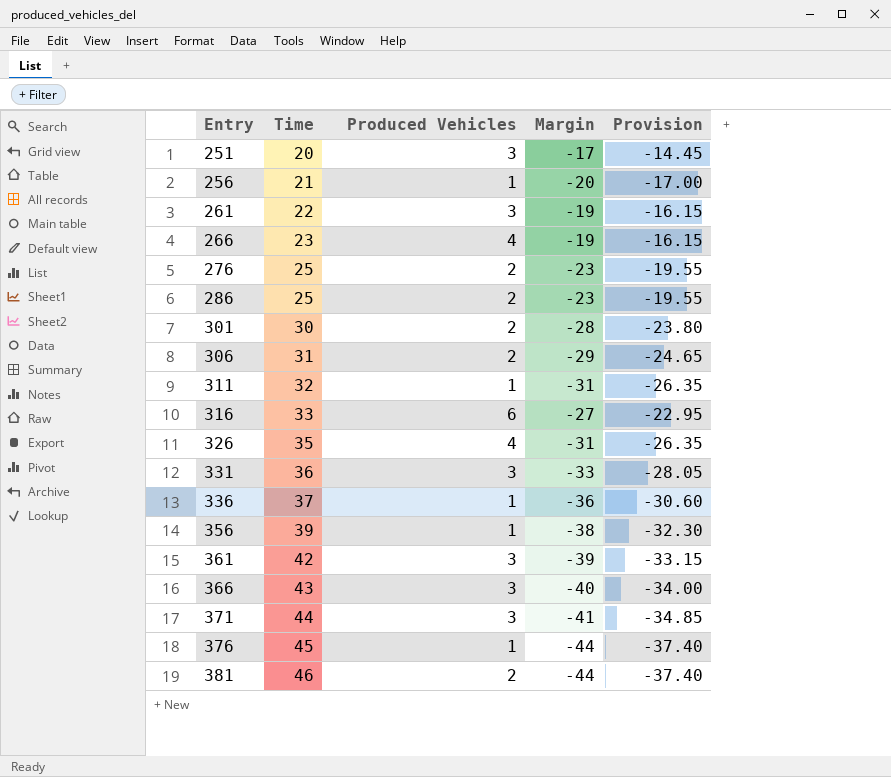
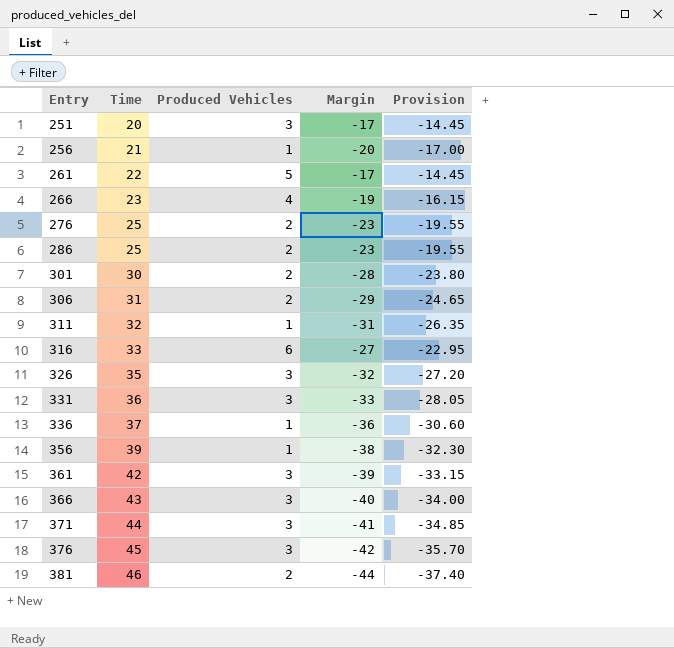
261 | Produced Vehicles: 3 -> 5
261 | Margin: -19 -> -17
261 | Provision: -16.15 -> -14.45
326 | Produced Vehicles: 4 -> 3
326 | Margin: -31 -> -32
326 | Provision: -26.35 -> -27.20
376 | Produced Vehicles: 1 -> 3
376 | Margin: -44 -> -42
376 | Provision: -37.40 -> -35.70

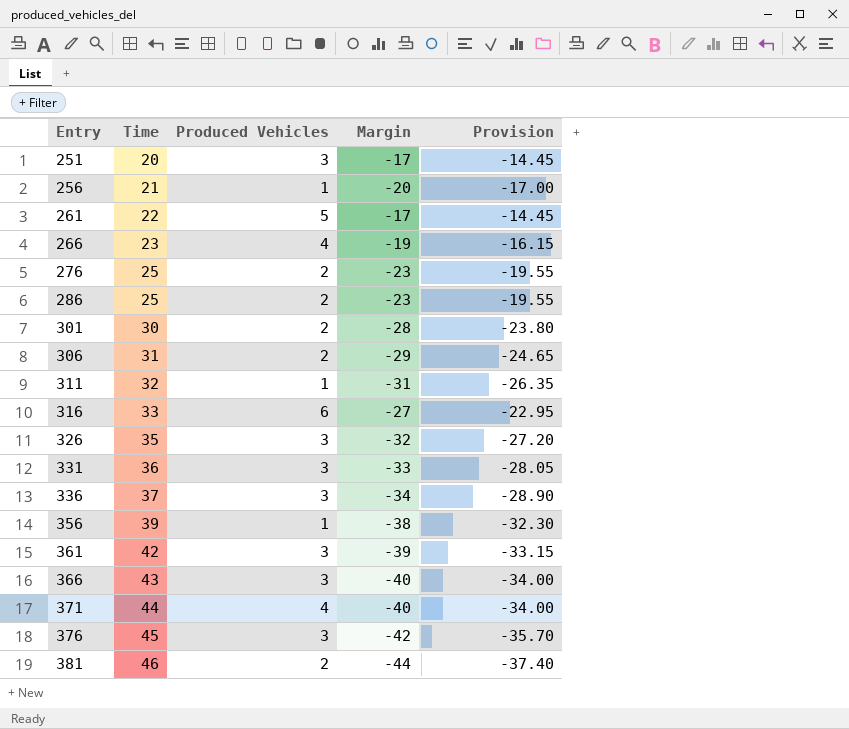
336 | Produced Vehicles: 1 -> 3
336 | Margin: -36 -> -34
336 | Provision: -30.60 -> -28.90
371 | Produced Vehicles: 3 -> 4
371 | Margin: -41 -> -40
371 | Provision: -34.85 -> -34.00

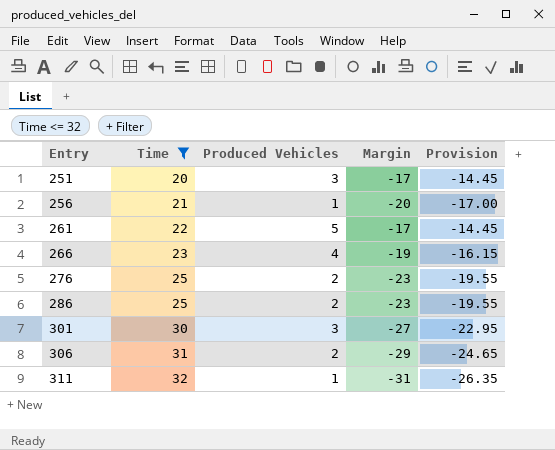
filter: none -> Time <= 32
301 | Produced Vehicles: 2 -> 3
301 | Margin: -28 -> -27
301 | Provision: -23.80 -> -22.95

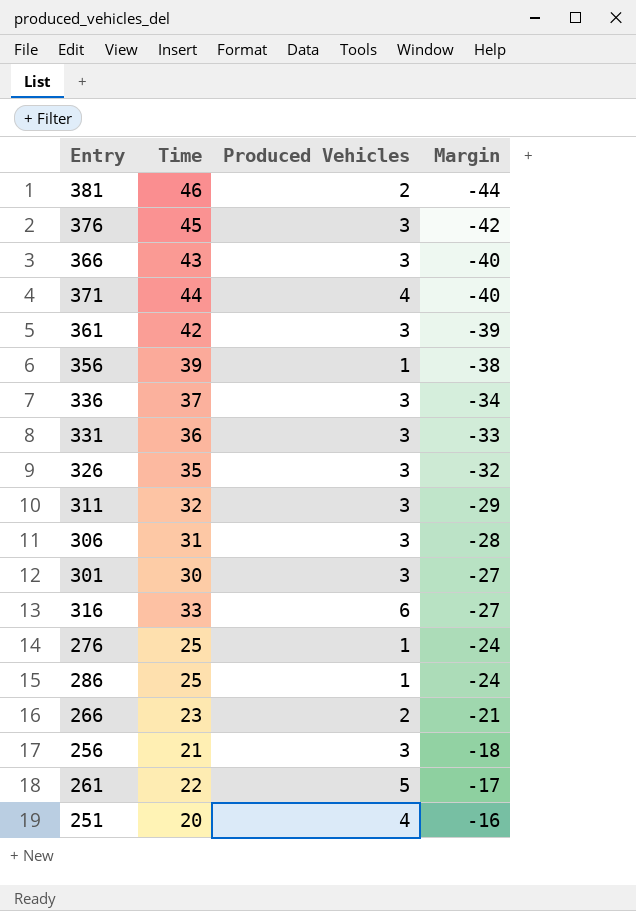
filter: Time <= 32 -> none
row order: Entry ascending -> Margin ascending
column Provision | formula: [Margin] * 0.85 -> none
311 | Produced Vehicles: 1 -> 3
311 | Margin: -31 -> -29
306 | Produced Vehicles: 2 -> 3
306 | Margin: -29 -> -28
276 | Produced Vehicles: 2 -> 1
276 | Margin: -23 -> -24
286 | Produced Vehicles: 2 -> 1
286 | Margin: -23 -> -24
266 | Produced Vehicles: 4 -> 2
266 | Margin: -19 -> -21
256 | Produced Vehicles: 1 -> 3
256 | Margin: -20 -> -18
251 | Produced Vehicles: 3 -> 4
251 | Margin: -17 -> -16

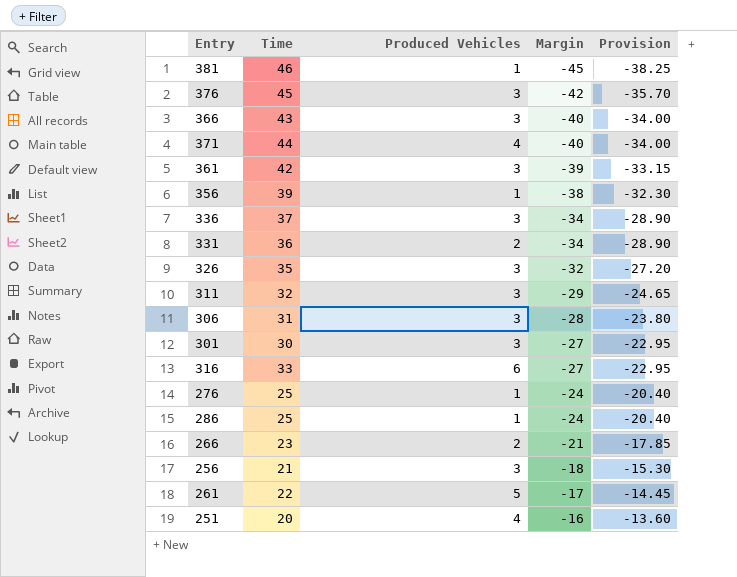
column Provision | formula: none -> [Margin] * 0.85
381 | Produced Vehicles: 2 -> 1
381 | Margin: -44 -> -45
331 | Produced Vehicles: 3 -> 2
331 | Margin: -33 -> -34

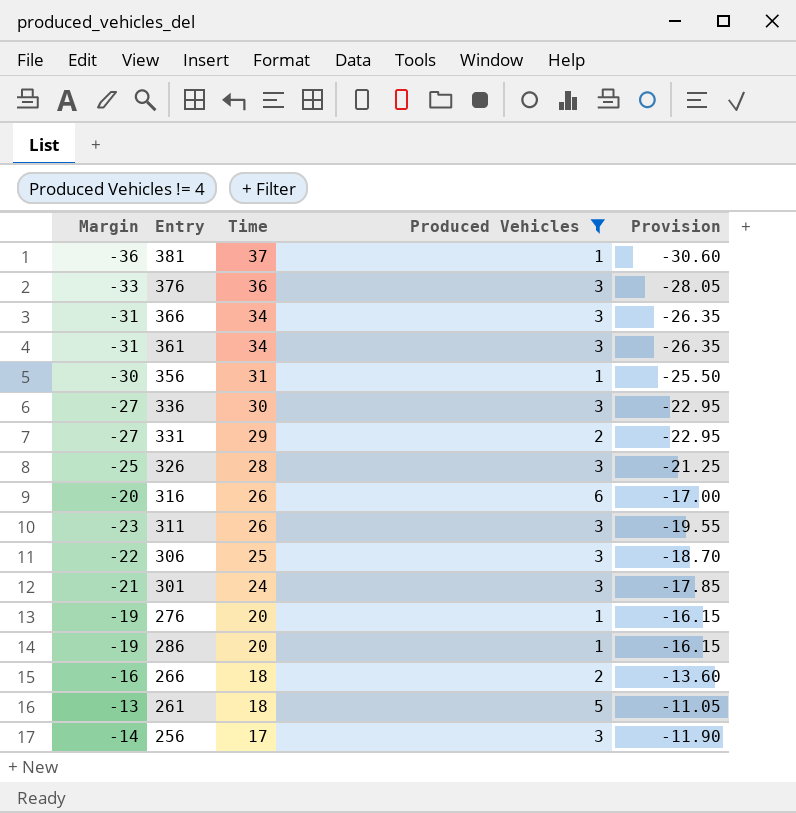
filter: none -> Produced Vehicles != 4
row order: Margin ascending -> Time descending
column Margin | position: 4 -> 1
381 | Margin: -45 -> -36
381 | Time: 46 -> 37
381 | Provision: -38.25 -> -30.60
376 | Margin: -42 -> -33
376 | Time: 45 -> 36
376 | Provision: -35.70 -> -28.05
366 | Margin: -40 -> -31
366 | Time: 43 -> 34
366 | Provision: -34.00 -> -26.35
361 | Margin: -39 -> -31
361 | Time: 42 -> 34
361 | Provision: -33.15 -> -26.35
356 | Margin: -38 -> -30
356 | Time: 39 -> 31
356 | Provision: -32.30 -> -25.50
336 | Margin: -34 -> -27
336 | Time: 37 -> 30
336 | Provision: -28.90 -> -22.95
331 | Margin: -34 -> -27
331 | Time: 36 -> 29
331 | Provision: -28.90 -> -22.95
326 | Margin: -32 -> -25
326 | Time: 35 -> 28
326 | Provision: -27.20 -> -21.25
316 | Margin: -27 -> -20
316 | Time: 33 -> 26
316 | Provision: -22.95 -> -17.00
311 | Margin: -29 -> -23
311 | Time: 32 -> 26
311 | Provision: -24.65 -> -19.55
306 | Margin: -28 -> -22
306 | Time: 31 -> 25
306 | Provision: -23.80 -> -18.70
301 | Margin: -27 -> -21
301 | Time: 30 -> 24
301 | Provision: -22.95 -> -17.85
276 | Margin: -24 -> -19
276 | Time: 25 -> 20
276 | Provision: -20.40 -> -16.15
286 | Margin: -24 -> -19
286 | Time: 25 -> 20
286 | Provision: -20.40 -> -16.15
266 | Margin: -21 -> -16
266 | Time: 23 -> 18
266 | Provision: -17.85 -> -13.60
261 | Margin: -17 -> -13
261 | Time: 22 -> 18
261 | Provision: -14.45 -> -11.05
256 | Margin: -18 -> -14
256 | Time: 21 -> 17
256 | Provision: -15.30 -> -11.90

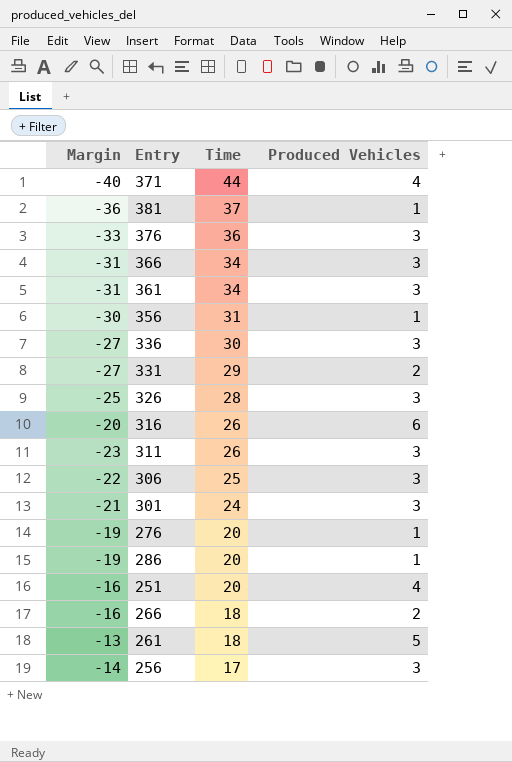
filter: Produced Vehicles != 4 -> none
column Provision | formula: [Margin] * 0.85 -> none

